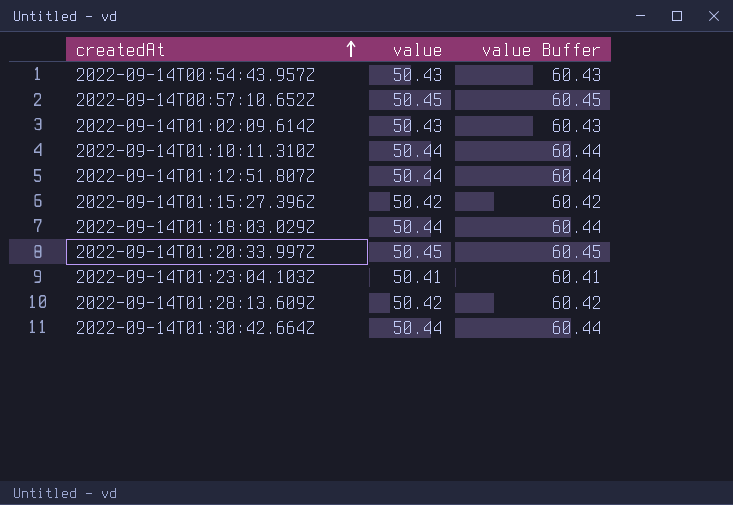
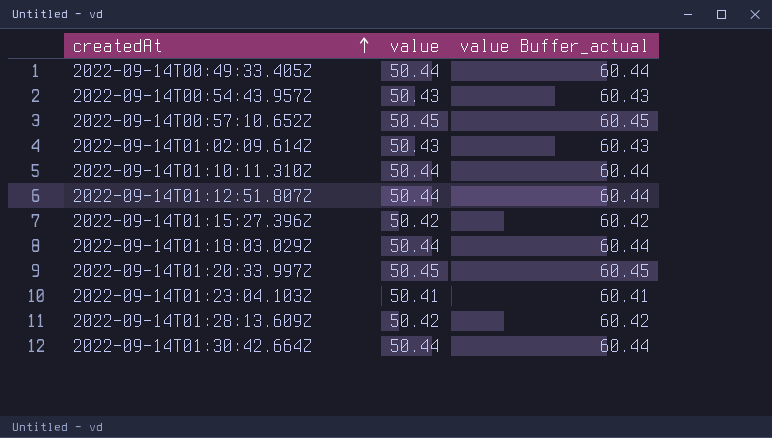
column name: value Buffer -> value Buffer_actual
row 2022-09-14T00:49:33.405Z: none -> 50.44 | 60.44

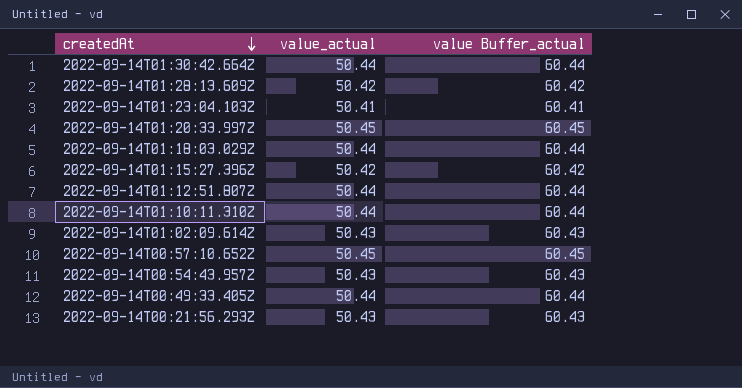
row order: createdAt ascending -> createdAt descending
column name: value -> value_actual
row 2022-09-14T00:21:56.293Z: none -> 50.43 | 60.43

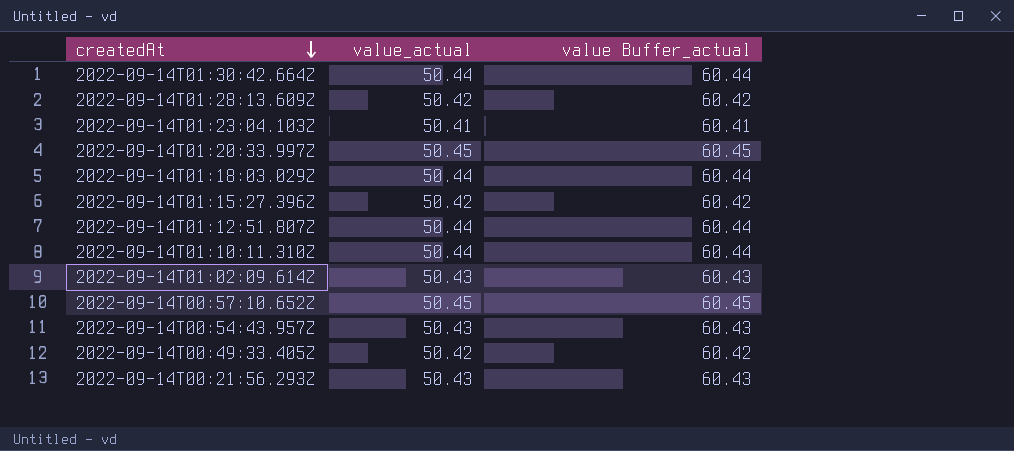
2022-09-14T00:49:33.405Z | value_actual: 50.44 -> 50.42
2022-09-14T00:49:33.405Z | value Buffer_actual: 60.44 -> 60.42

